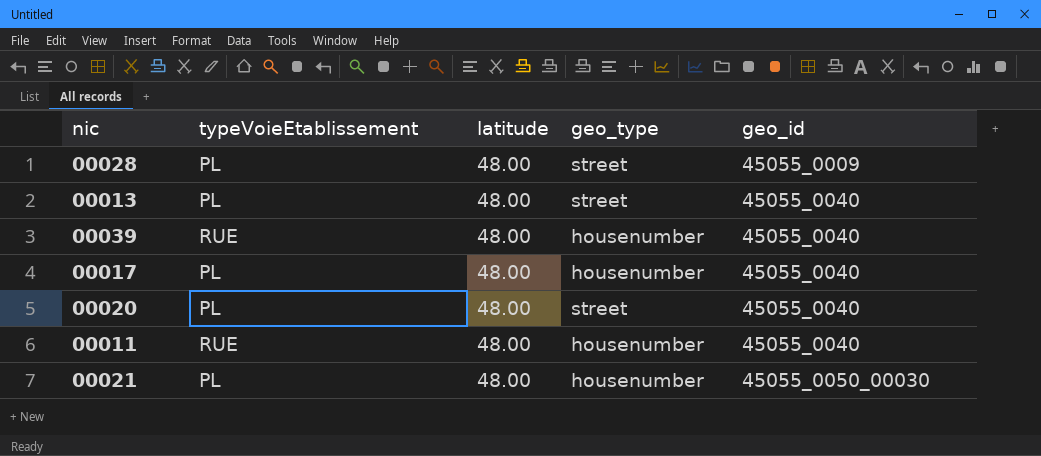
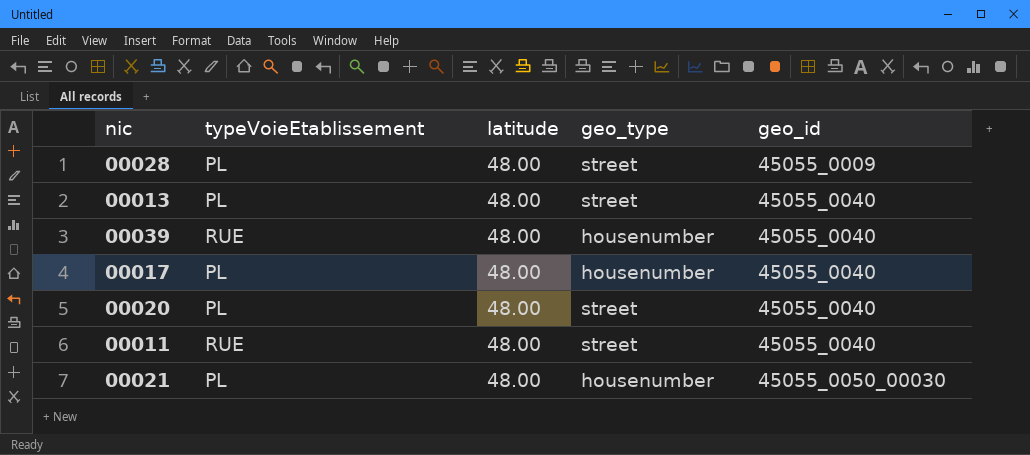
00011 | geo_type: housenumber -> street

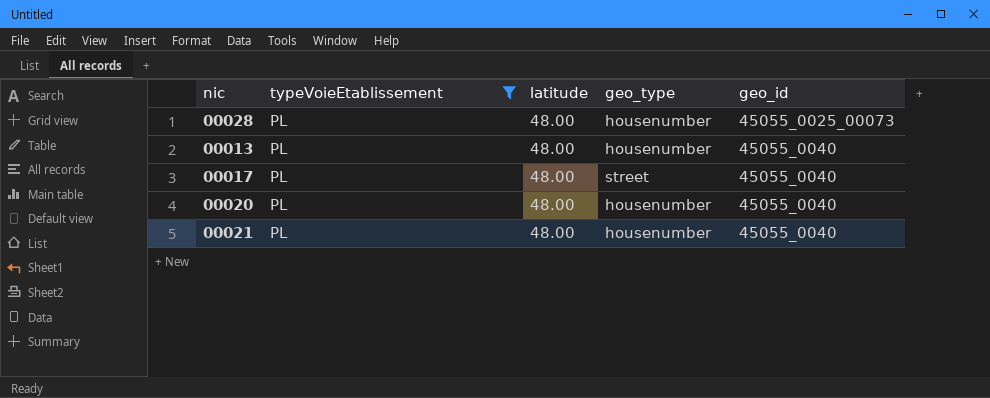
filter: none -> typeVoieEtablissement = PL
00028 | geo_type: street -> housenumber
00028 | geo_id: 45055_0009 -> 45055_0025_00073
00013 | geo_type: street -> housenumber
00017 | geo_type: housenumber -> street
00020 | geo_type: street -> housenumber
00021 | geo_id: 45055_0050_00030 -> 45055_0040

